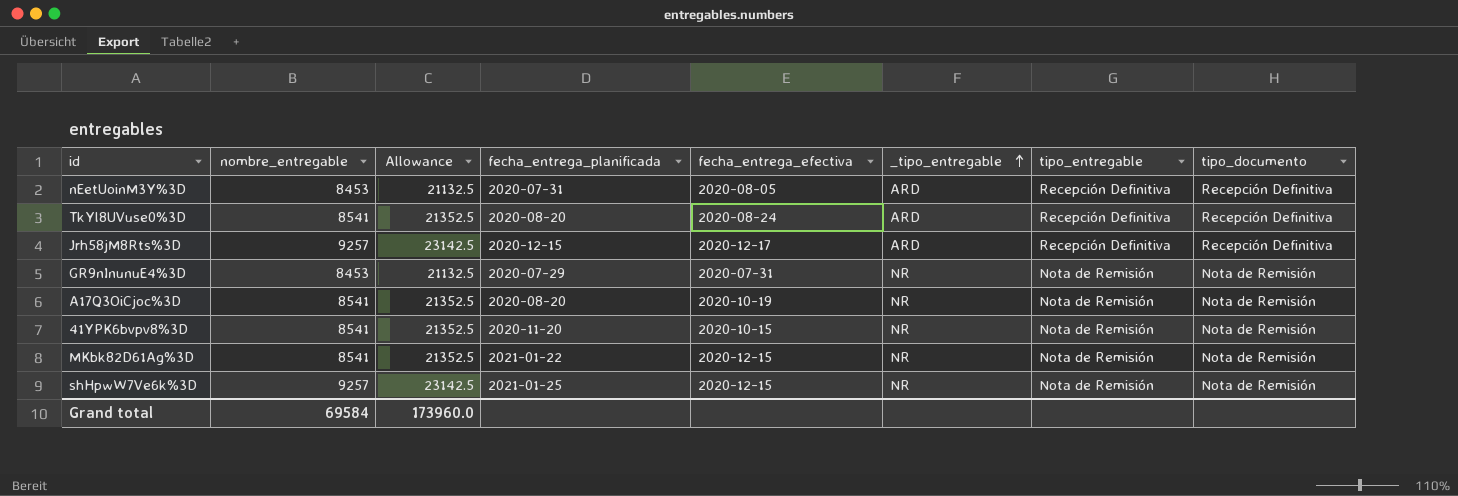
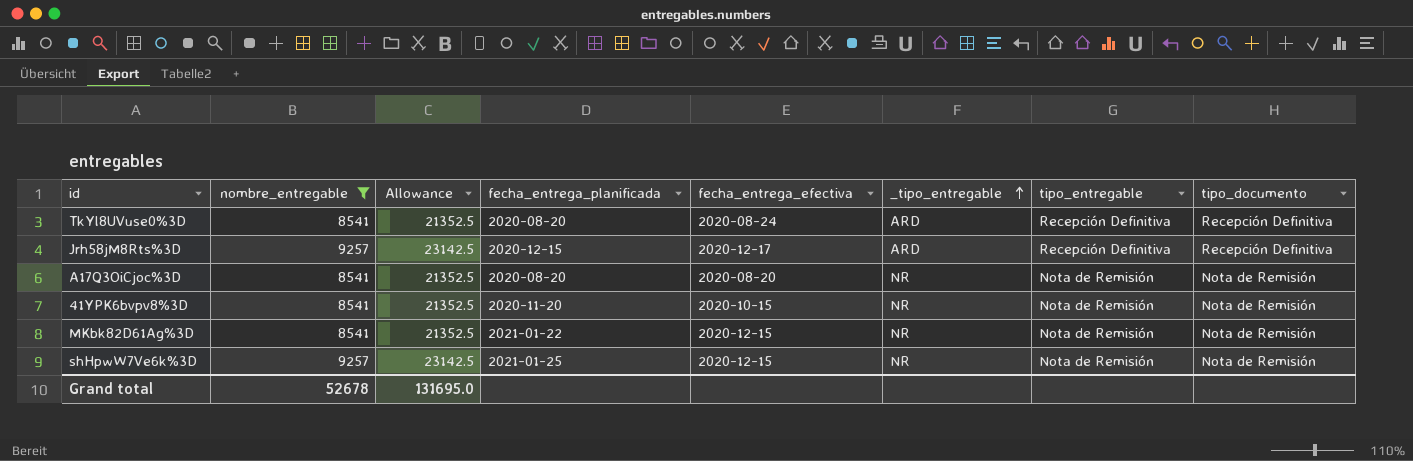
filter: none -> nombre_entregable != 8453
A17Q3OiCjoc%3D | fecha_entrega_efectiva: 2020-10-19 -> 2020-08-20
Grand total | nombre_entregable: 69584 -> 52678
Grand total | Allowance: 173960.0 -> 131695.0

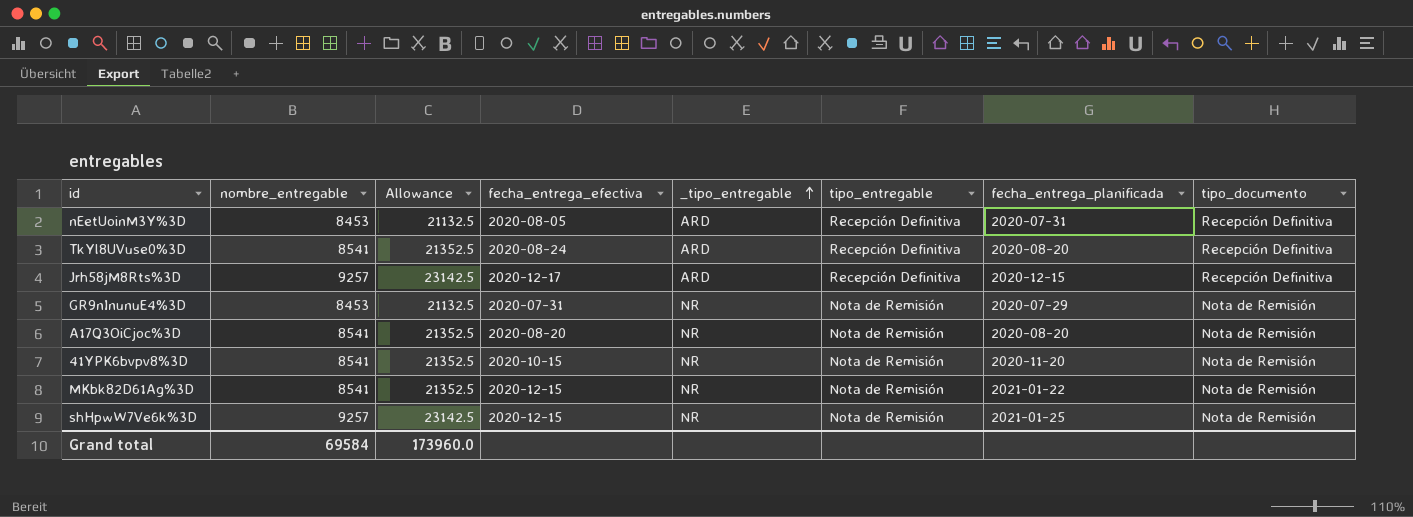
filter: nombre_entregable != 8453 -> none
column fecha_entrega_planificada | position: 4 -> 7
Grand total | nombre_entregable: 52678 -> 69584
Grand total | Allowance: 131695.0 -> 173960.0

